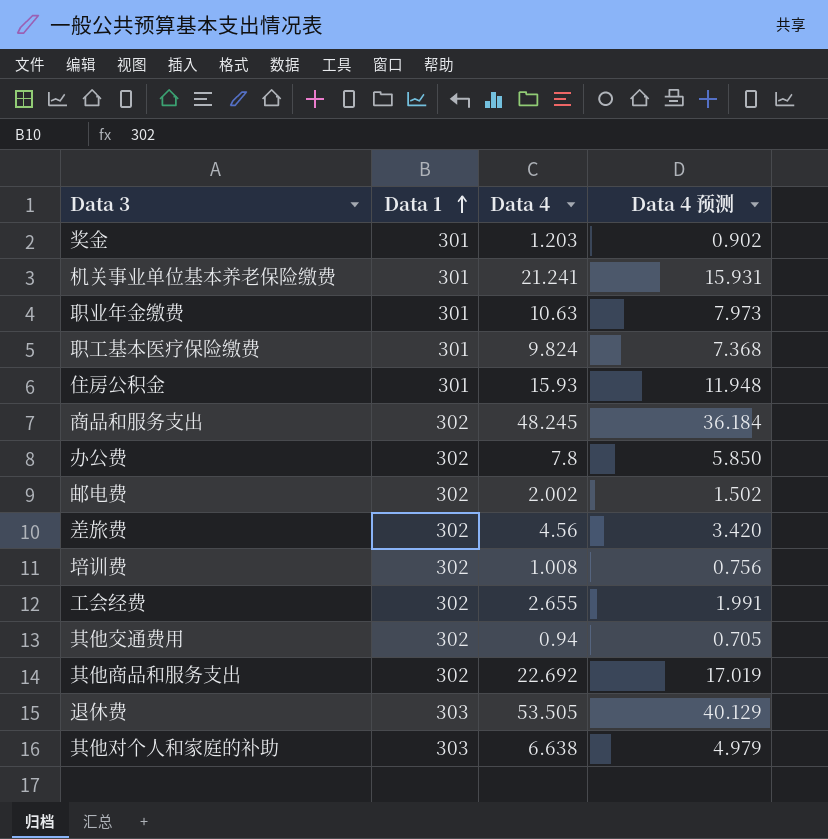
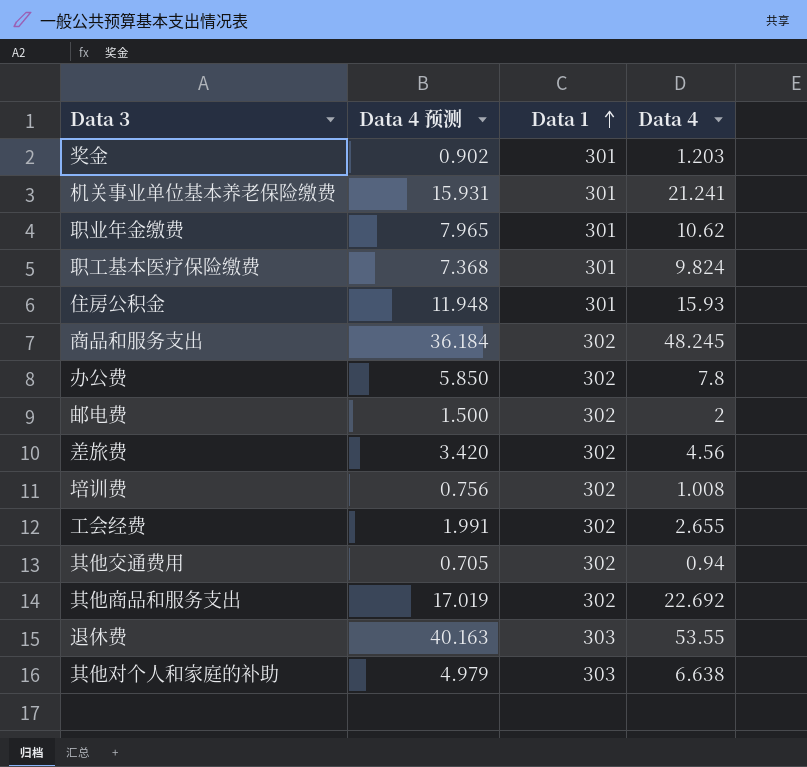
column Data 4 预测 | position: 4 -> 2
职业年金缴费 | Data 4 预测: 7.973 -> 7.965
职业年金缴费 | Data 4: 10.63 -> 10.62
邮电费 | Data 4 预测: 1.502 -> 1.500
邮电费 | Data 4: 2.002 -> 2
退休费 | Data 4 预测: 40.129 -> 40.163
退休费 | Data 4: 53.505 -> 53.55

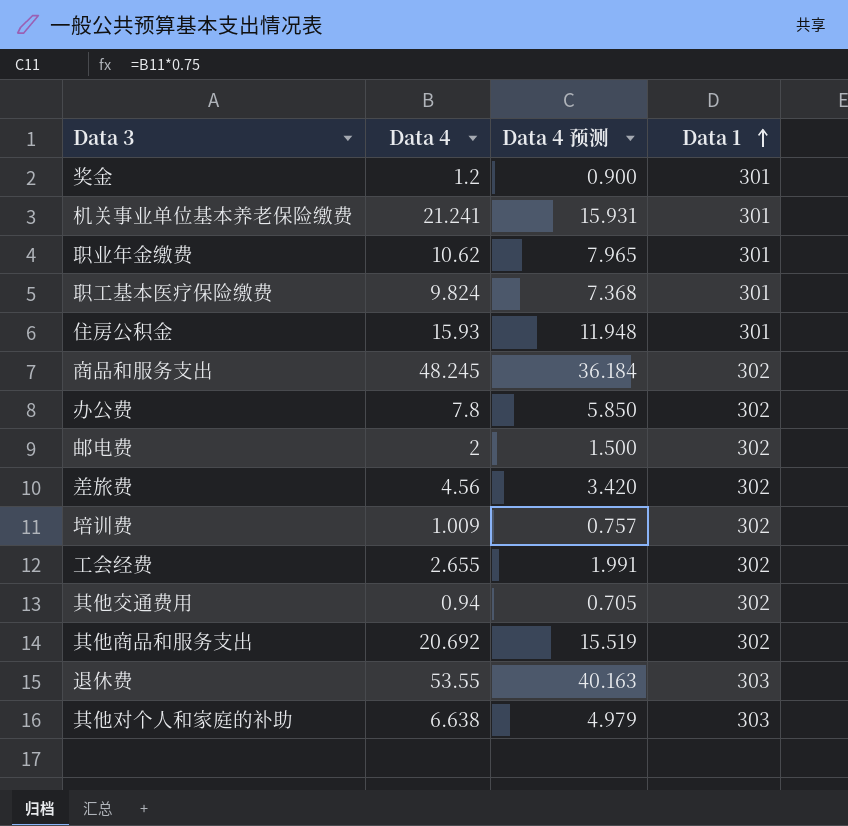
column Data 4 | position: 4 -> 2
奖金 | Data 4: 1.203 -> 1.2
奖金 | Data 4 预测: 0.902 -> 0.900
培训费 | Data 4: 1.008 -> 1.009
培训费 | Data 4 预测: 0.756 -> 0.757
其他商品和服务支出 | Data 4: 22.692 -> 20.692
其他商品和服务支出 | Data 4 预测: 17.019 -> 15.519

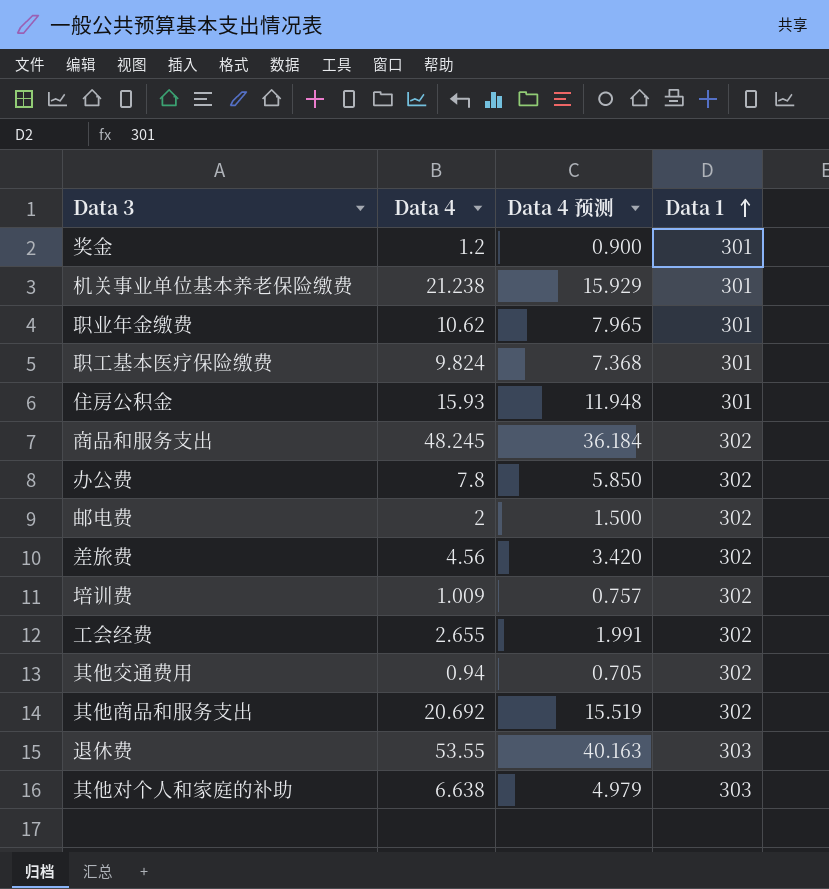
机关事业单位基本养老保险缴费 | Data 4: 21.241 -> 21.238
机关事业单位基本养老保险缴费 | Data 4 预测: 15.931 -> 15.929

